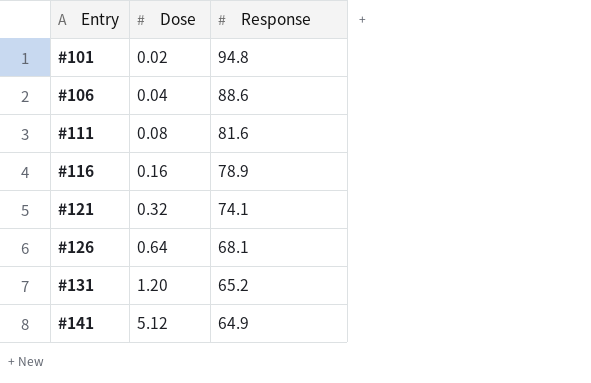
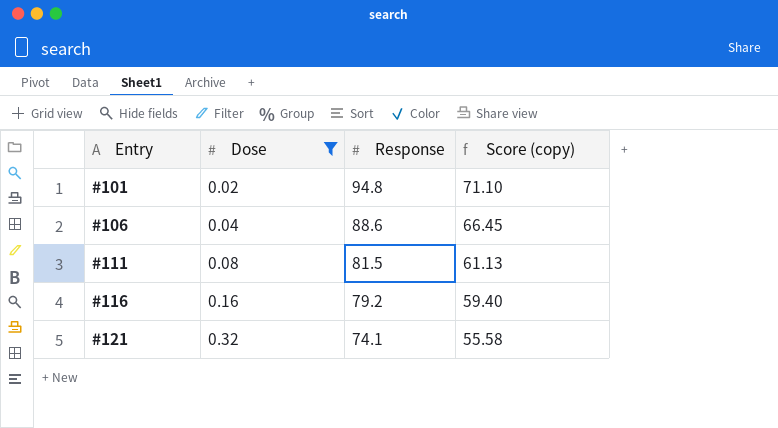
filter: none -> Dose <= 0.32
column Score (copy) | formula: none -> [Response] * 0.75
#111 | Response: 81.6 -> 81.5
#116 | Response: 78.9 -> 79.2

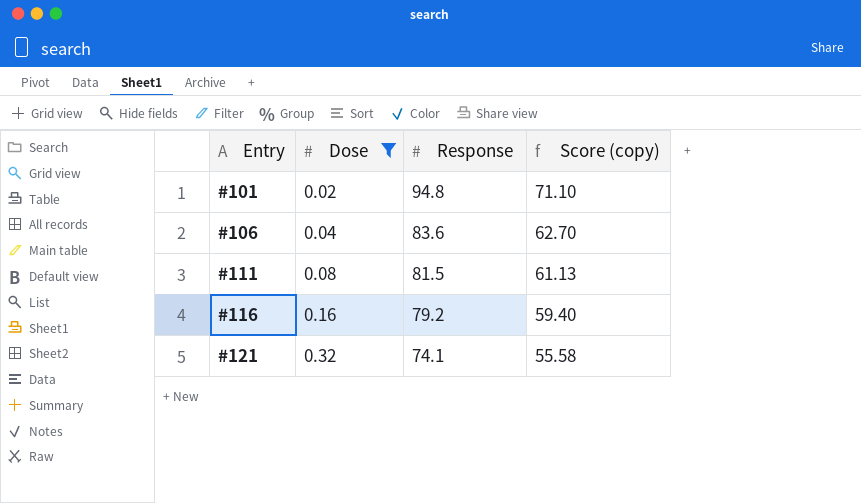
#106 | Response: 88.6 -> 83.6
#106 | Score (copy): 66.45 -> 62.70

